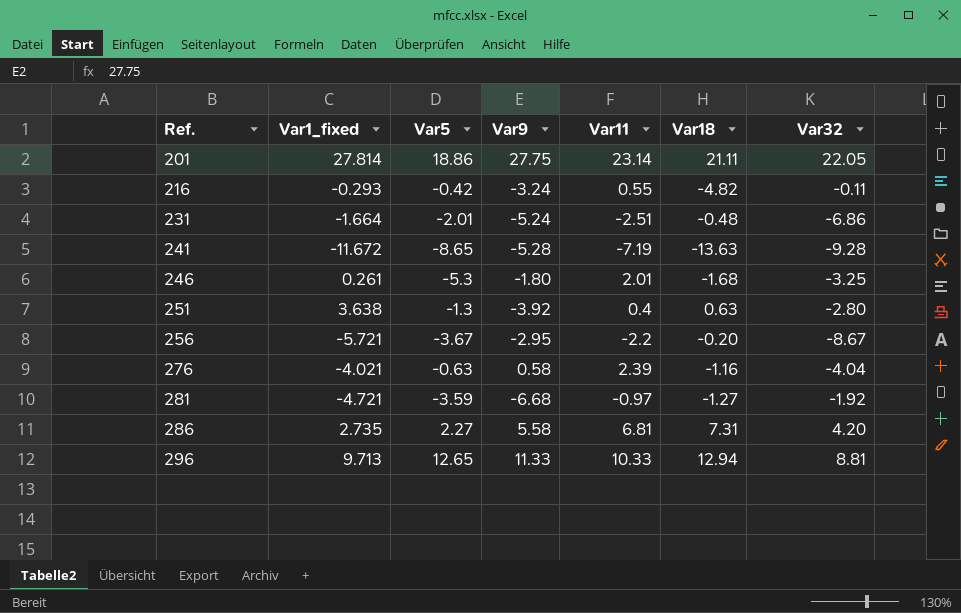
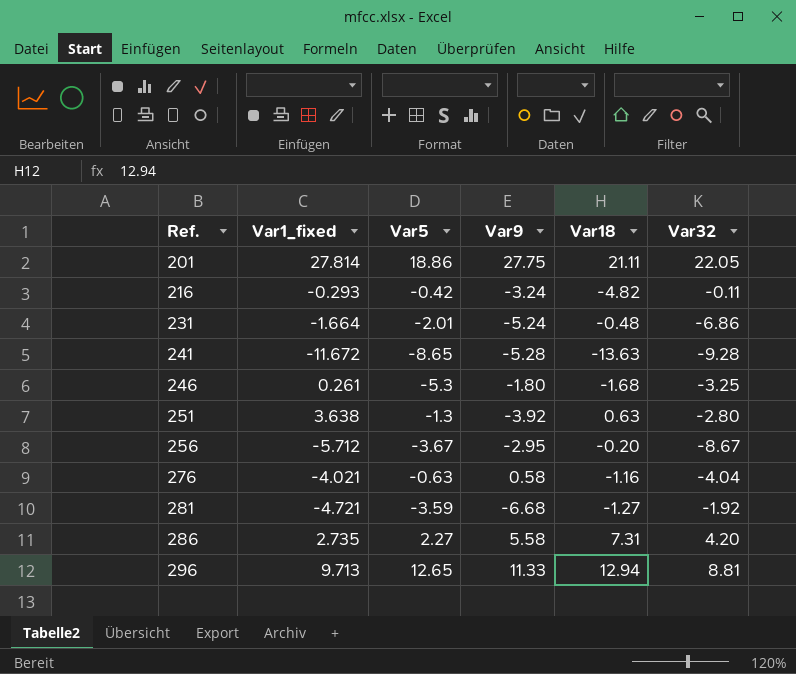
column Var11 | position: 5 -> none
256 | Var1_fixed: -5.721 -> -5.712

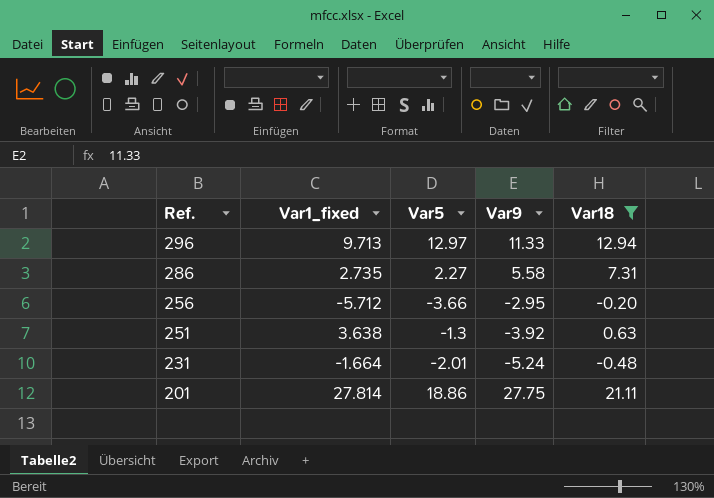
filter: none -> Var18 >= -0.48
row order: Ref. ascending -> Ref. descending
column Var32 | position: 6 -> none
296 | Var5: 12.65 -> 12.97
256 | Var5: -3.67 -> -3.66

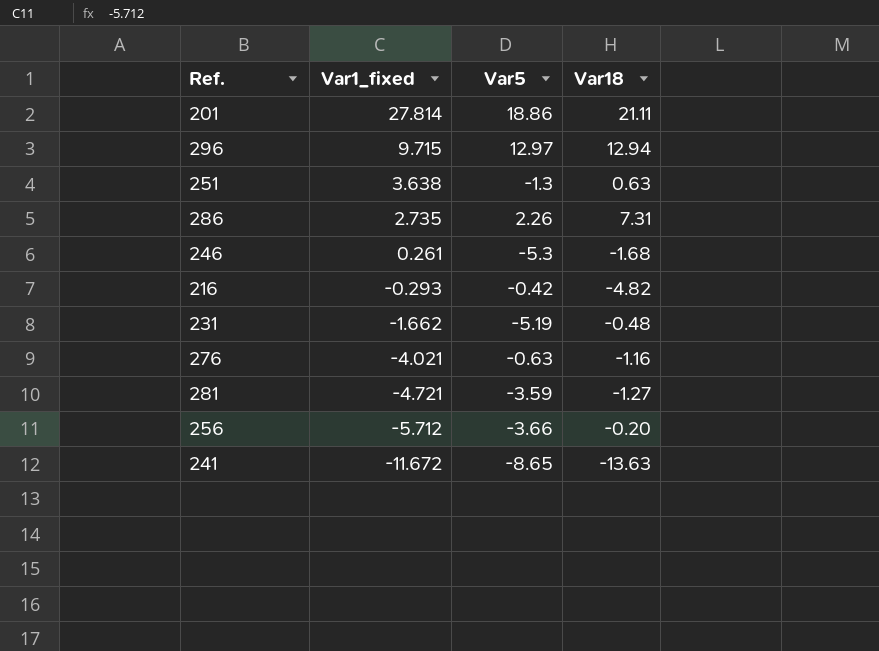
filter: Var18 >= -0.48 -> none
row order: Ref. descending -> Var1_fixed descending
column Var9 | position: 4 -> none
296 | Var1_fixed: 9.713 -> 9.715
286 | Var5: 2.27 -> 2.26
231 | Var1_fixed: -1.664 -> -1.662
231 | Var5: -2.01 -> -5.19

